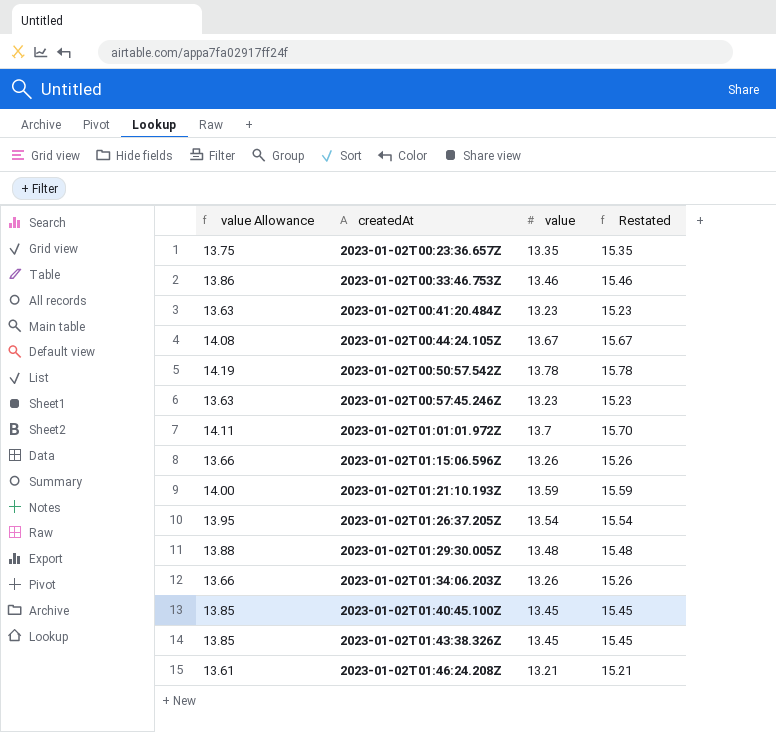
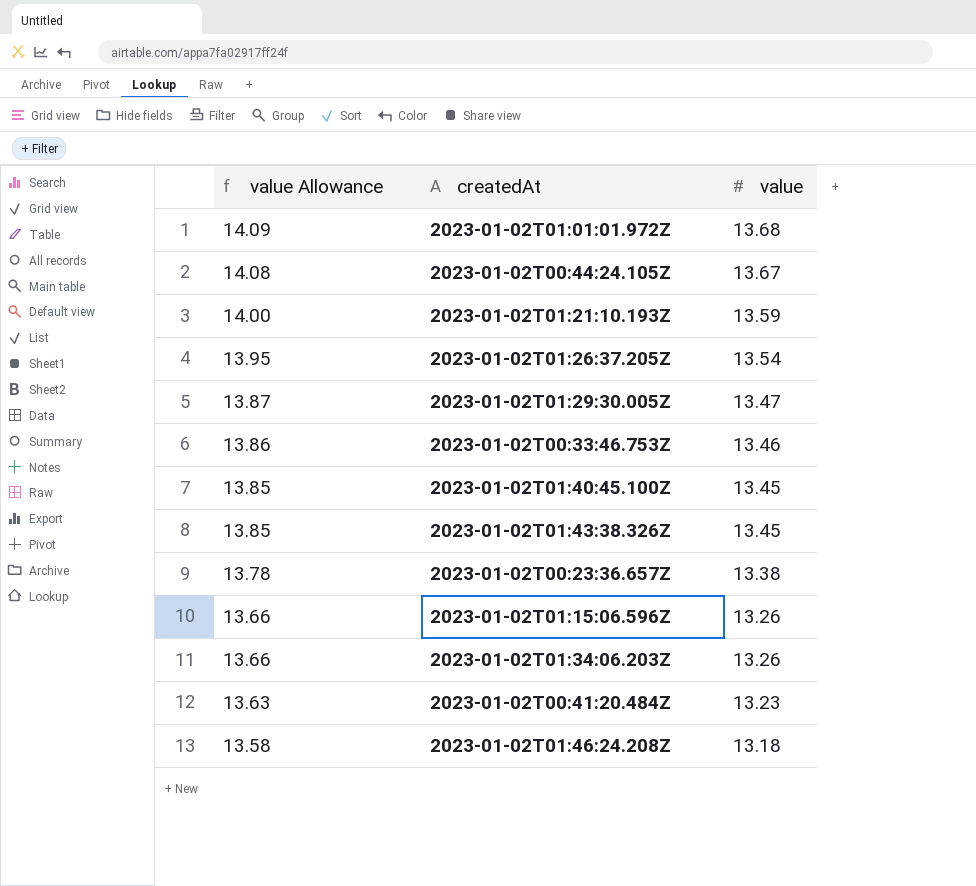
row order: createdAt ascending -> value Allowance descending
column Restated | formula: [value] + 2 -> none
row 2023-01-02T00:50:57.542Z: 14.19 | 13.78 | 15.78 -> none
row 2023-01-02T00:57:45.246Z: 13.63 | 13.23 | 15.23 -> none
2023-01-02T01:01:01.972Z | value Allowance: 14.11 -> 14.09
2023-01-02T01:01:01.972Z | value: 13.7 -> 13.68
2023-01-02T01:29:30.005Z | value Allowance: 13.88 -> 13.87
2023-01-02T01:29:30.005Z | value: 13.48 -> 13.47
2023-01-02T00:23:36.657Z | value Allowance: 13.75 -> 13.78
2023-01-02T00:23:36.657Z | value: 13.35 -> 13.38
2023-01-02T01:46:24.208Z | value Allowance: 13.61 -> 13.58
2023-01-02T01:46:24.208Z | value: 13.21 -> 13.18

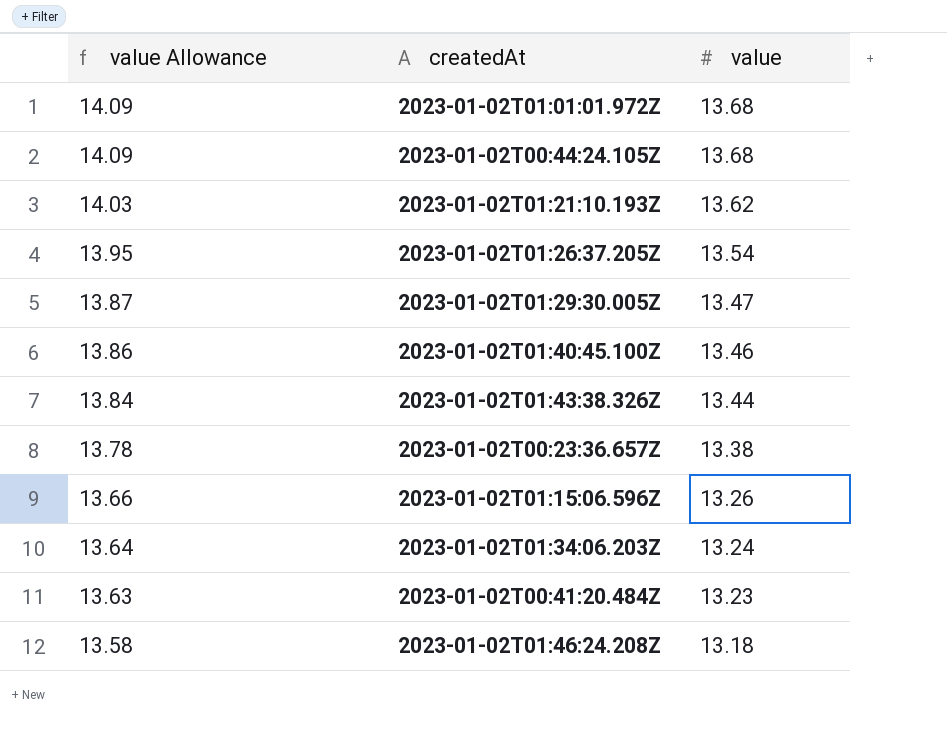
row 2023-01-02T00:33:46.753Z: 13.86 | 13.46 -> none
2023-01-02T00:44:24.105Z | value Allowance: 14.08 -> 14.09
2023-01-02T00:44:24.105Z | value: 13.67 -> 13.68
2023-01-02T01:21:10.193Z | value Allowance: 14.00 -> 14.03
2023-01-02T01:21:10.193Z | value: 13.59 -> 13.62
2023-01-02T01:40:45.100Z | value Allowance: 13.85 -> 13.86
2023-01-02T01:40:45.100Z | value: 13.45 -> 13.46
2023-01-02T01:43:38.326Z | value Allowance: 13.85 -> 13.84
2023-01-02T01:43:38.326Z | value: 13.45 -> 13.44
2023-01-02T01:34:06.203Z | value Allowance: 13.66 -> 13.64
2023-01-02T01:34:06.203Z | value: 13.26 -> 13.24

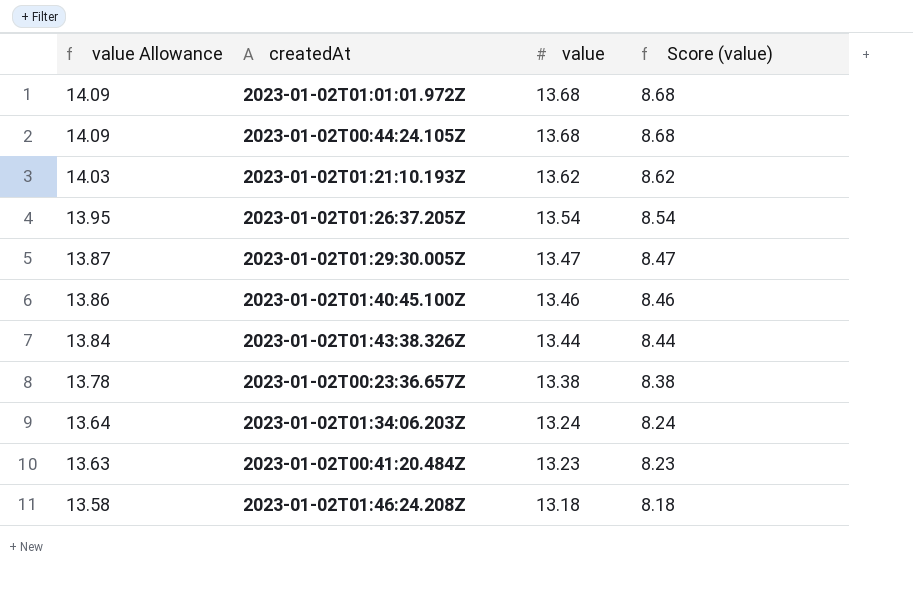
column Score (value) | formula: none -> [value] - 5
row 2023-01-02T01:15:06.596Z: 13.66 | 13.26 -> none

